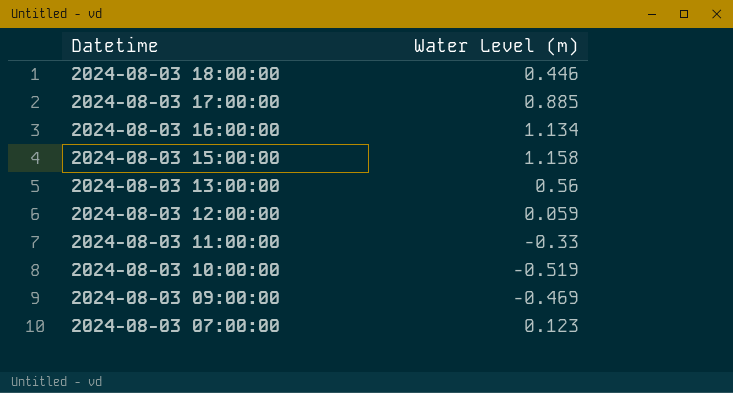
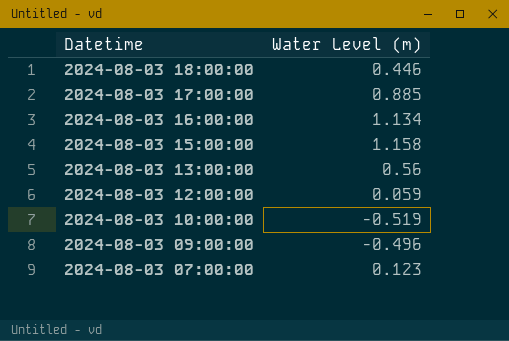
row 2024-08-03 11:00:00: -0.33 -> none
2024-08-03 09:00:00 | Water Level (m): -0.469 -> -0.496

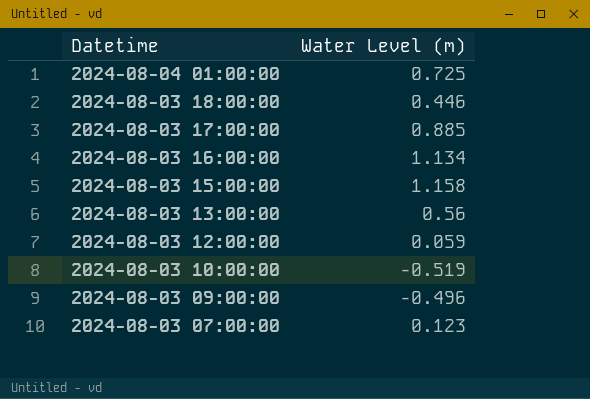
row 2024-08-04 01:00:00: none -> 0.725

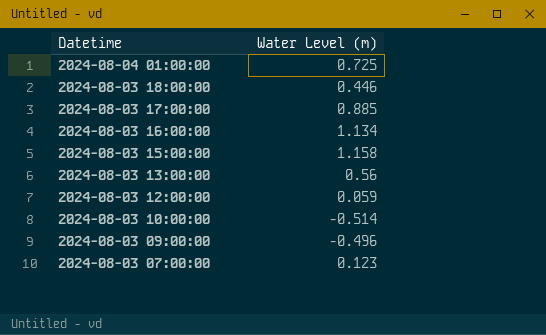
2024-08-03 10:00:00 | Water Level (m): -0.519 -> -0.514

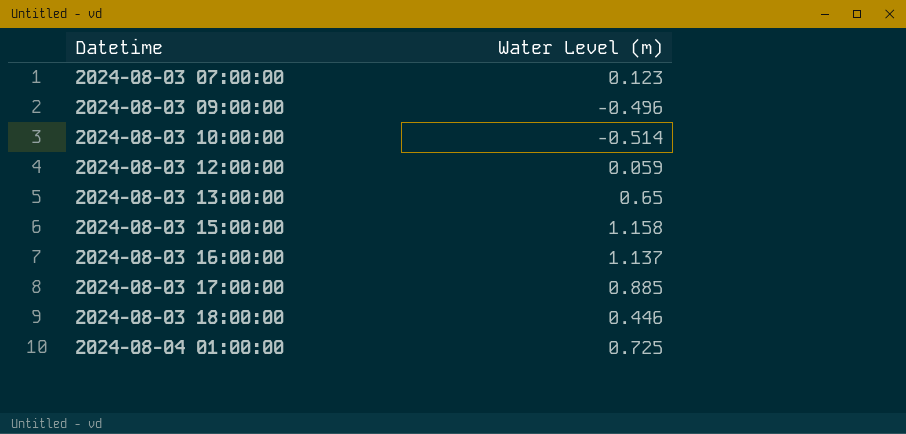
row order: Datetime descending -> Datetime ascending
2024-08-03 13:00:00 | Water Level (m): 0.56 -> 0.65
2024-08-03 16:00:00 | Water Level (m): 1.134 -> 1.137

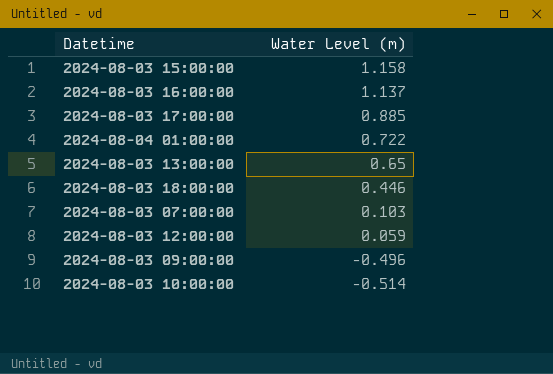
row order: Datetime ascending -> Water Level (m) descending
2024-08-04 01:00:00 | Water Level (m): 0.725 -> 0.722
2024-08-03 07:00:00 | Water Level (m): 0.123 -> 0.103

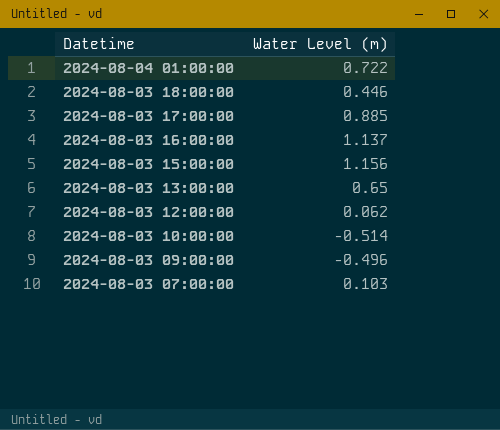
row order: Water Level (m) descending -> Datetime descending
2024-08-03 15:00:00 | Water Level (m): 1.158 -> 1.156
2024-08-03 12:00:00 | Water Level (m): 0.059 -> 0.062

